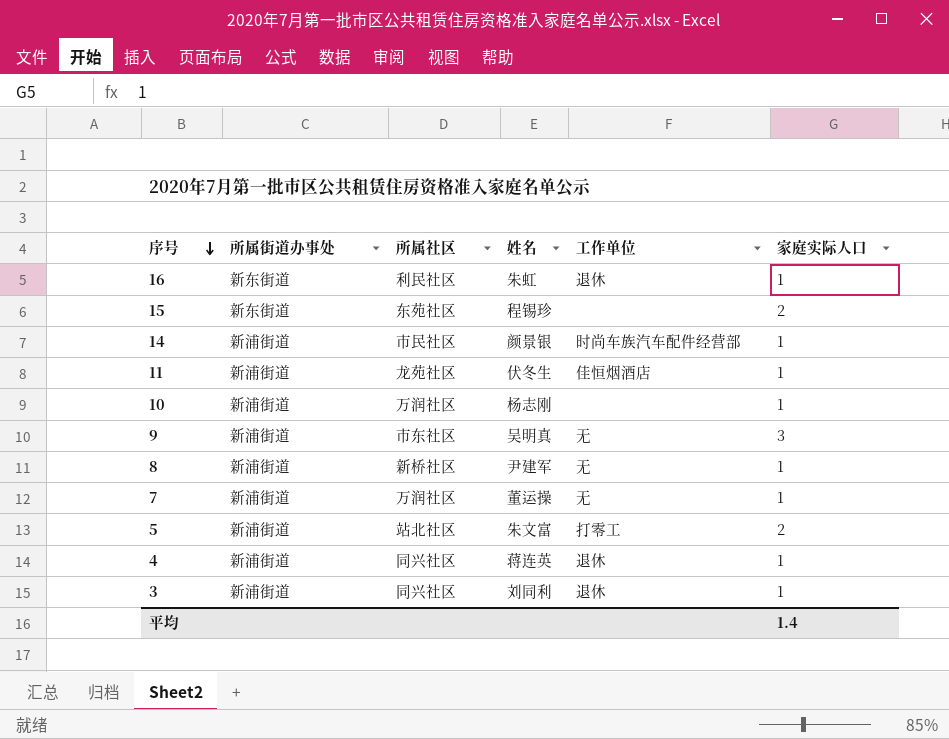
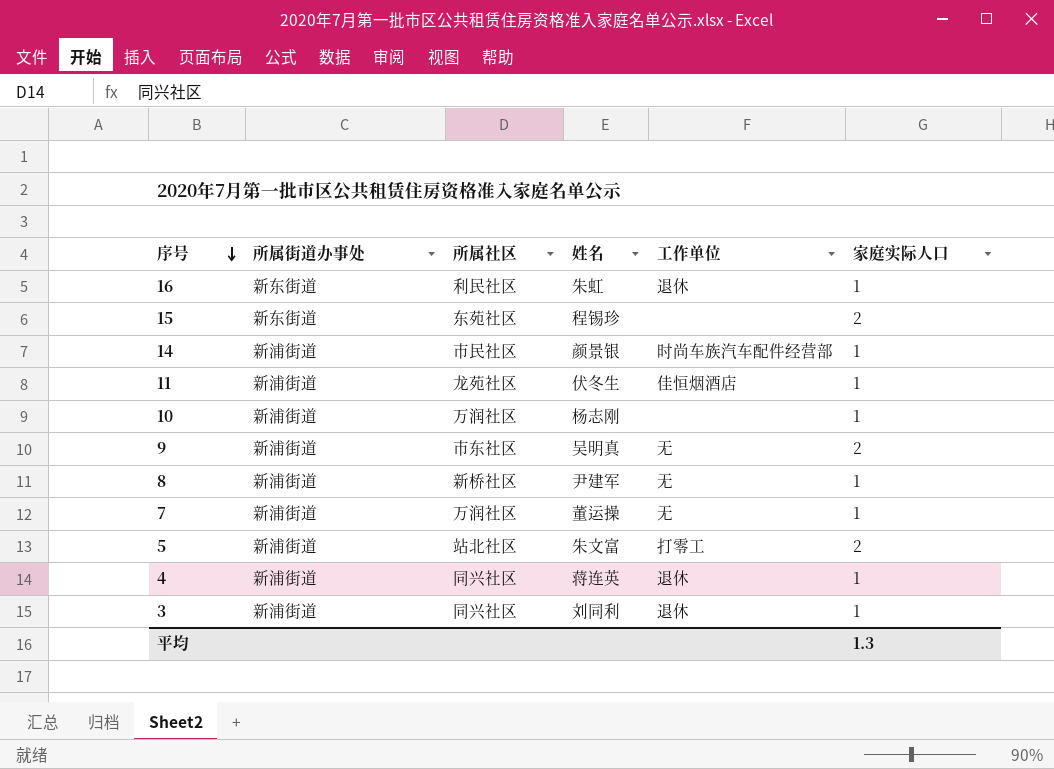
9 | 家庭实际人口: 3 -> 2
平均 | 家庭实际人口: 1.4 -> 1.3

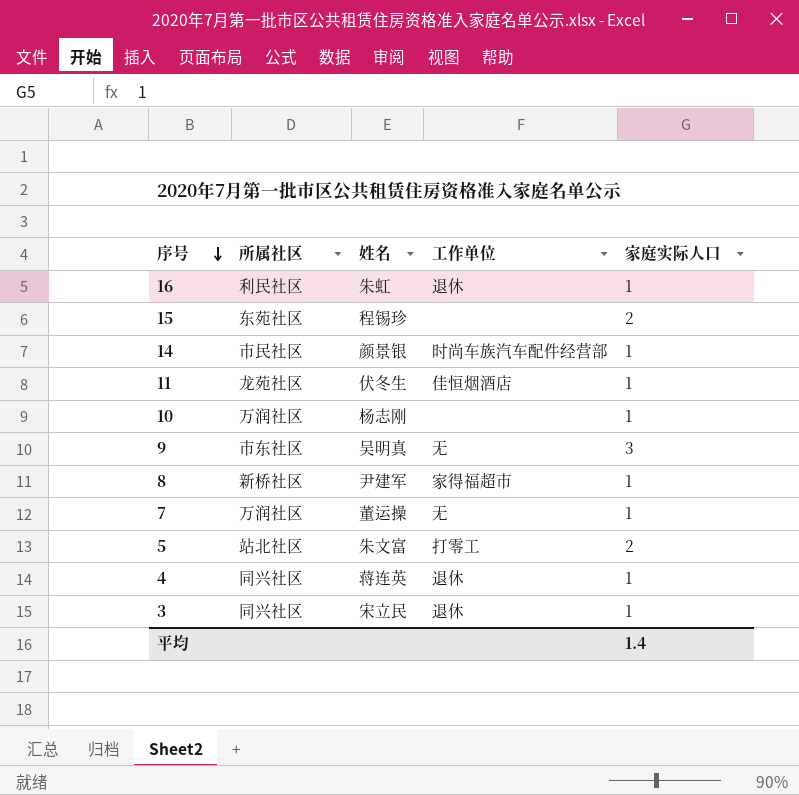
column 所属街道办事处 | position: 2 -> none
9 | 家庭实际人口: 2 -> 3
8 | 工作单位: 无 -> 家得福超市
3 | 姓名: 刘同利 -> 宋立民
平均 | 家庭实际人口: 1.3 -> 1.4

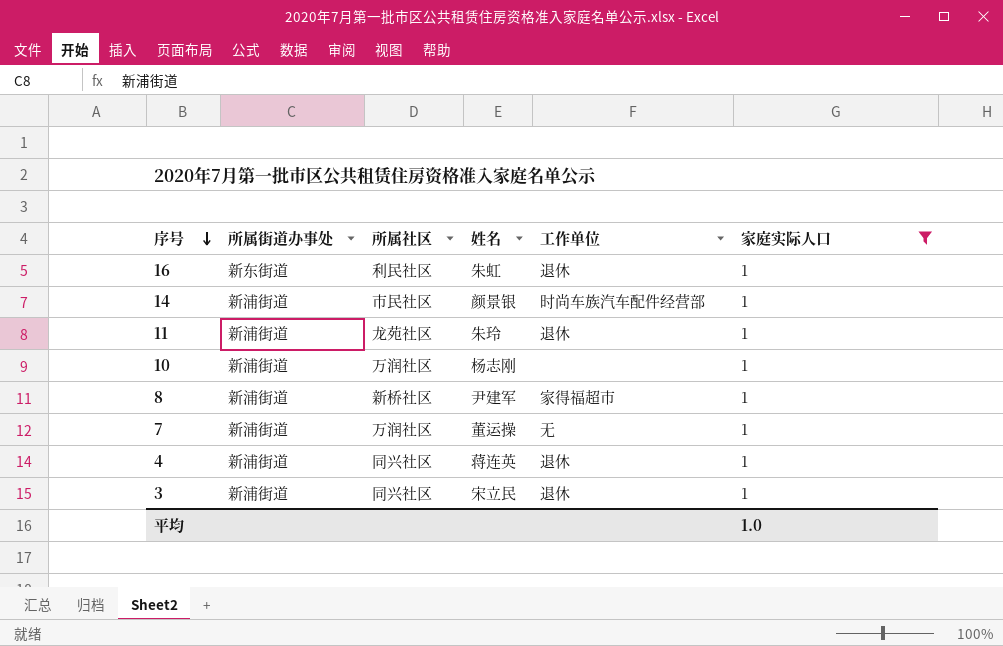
filter: none -> 家庭实际人口 = 1
column 所属街道办事处 | position: none -> 2
11 | 姓名: 伏冬生 -> 朱玲
11 | 工作单位: 佳恒烟酒店 -> 退休
平均 | 家庭实际人口: 1.4 -> 1.0

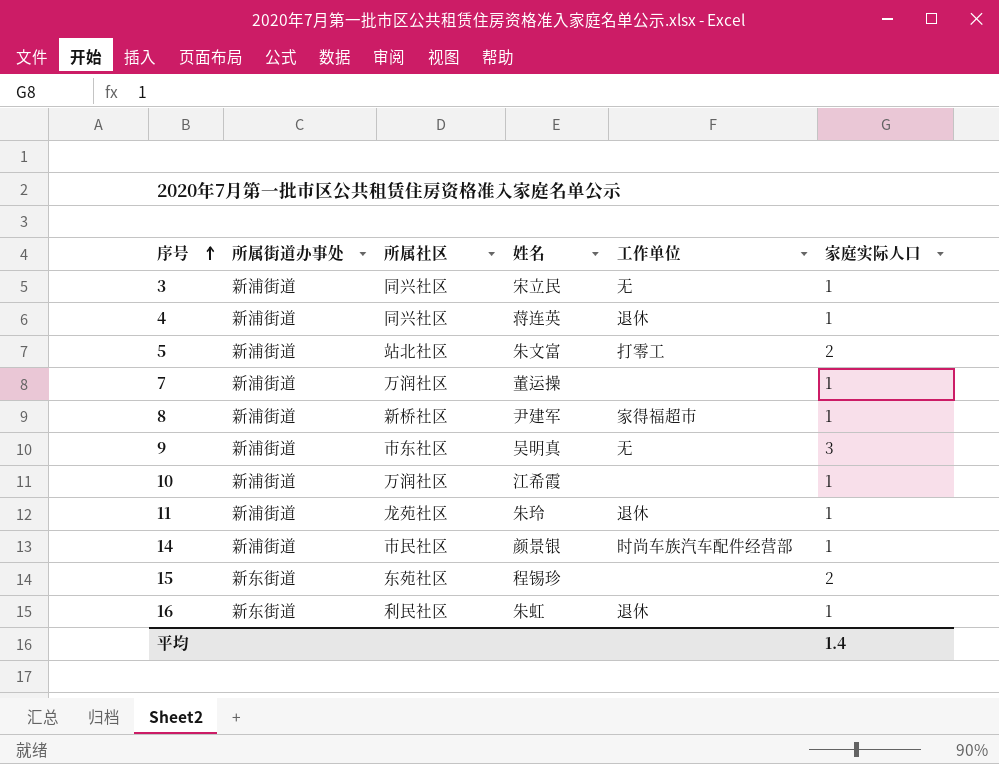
filter: 家庭实际人口 = 1 -> none
row order: 序号 descending -> 序号 ascending
3 | 工作单位: 退休 -> 无
7 | 工作单位: 无 -> none
10 | 姓名: 杨志刚 -> 江希霞
平均 | 家庭实际人口: 1.0 -> 1.4

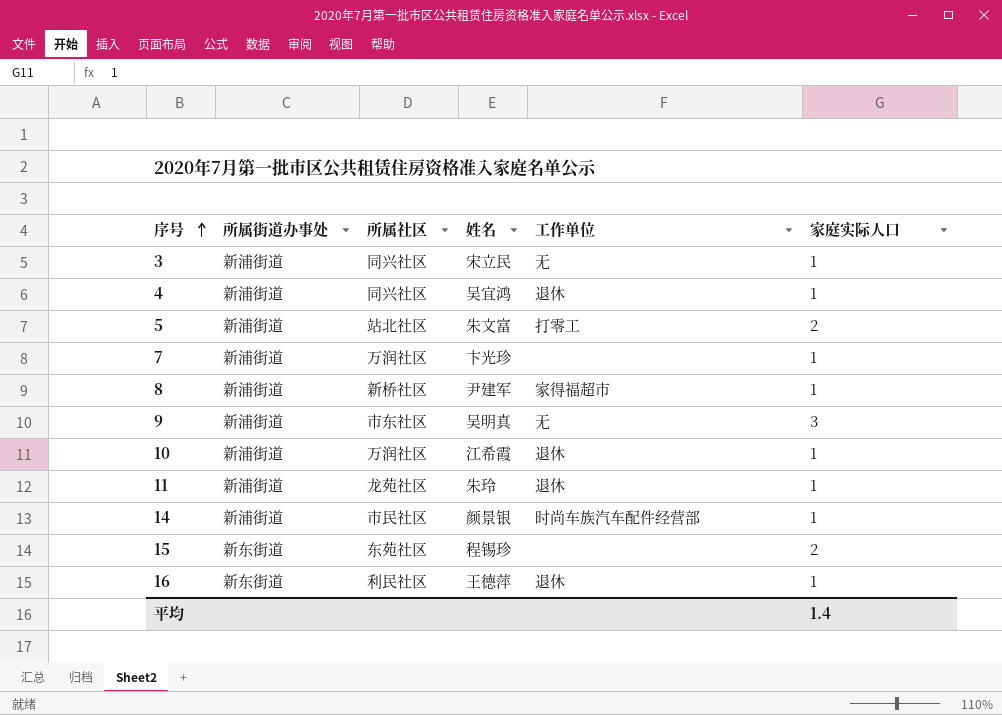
4 | 姓名: 蒋连英 -> 吴宜鸿
7 | 姓名: 董运操 -> 卞光珍
10 | 工作单位: none -> 退休
16 | 姓名: 朱虹 -> 王德萍

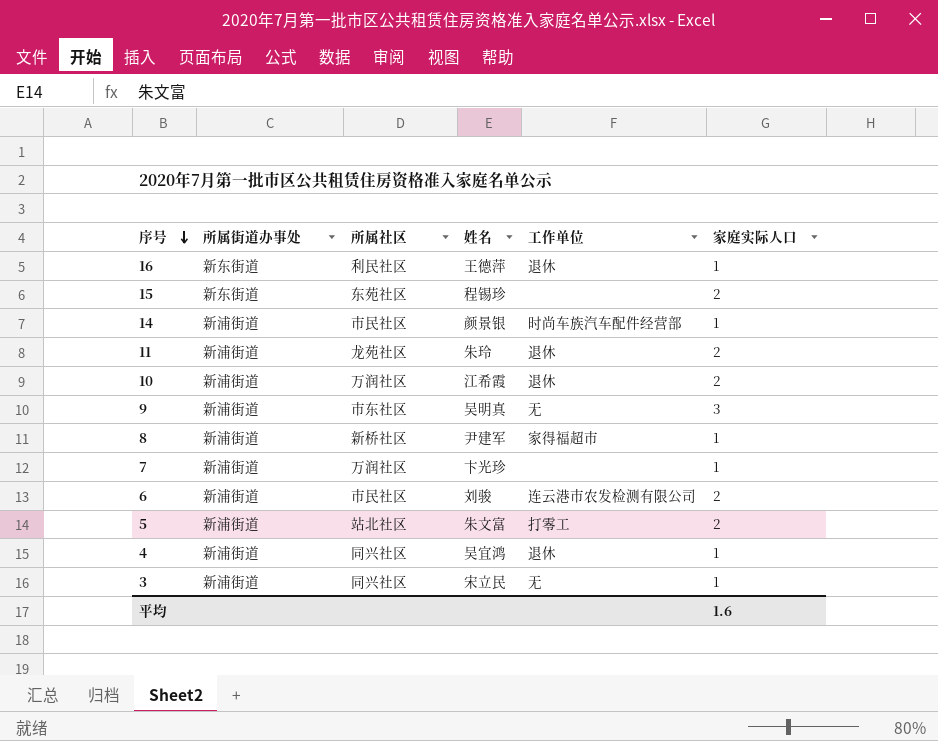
row order: 序号 ascending -> 序号 descending
11 | 家庭实际人口: 1 -> 2
10 | 家庭实际人口: 1 -> 2
row 6: none -> 新浦街道 | 市民社区 | 刘骏 | 连云港市农发检测有限公司 | 2
平均 | 家庭实际人口: 1.4 -> 1.6

